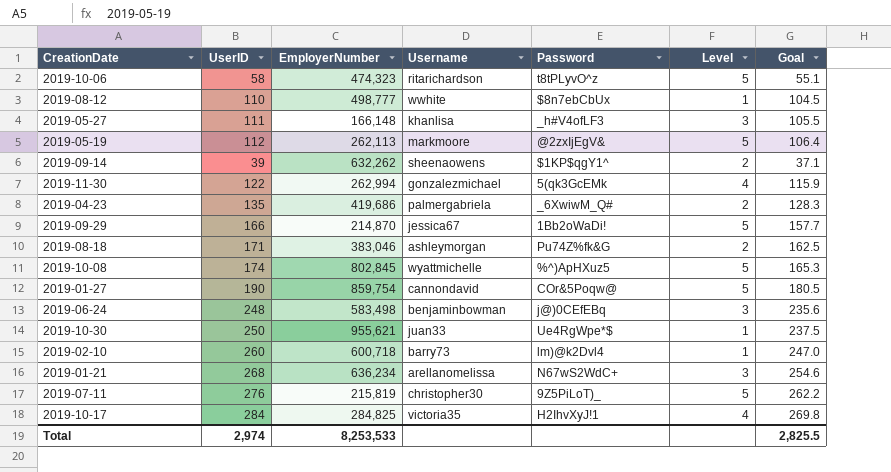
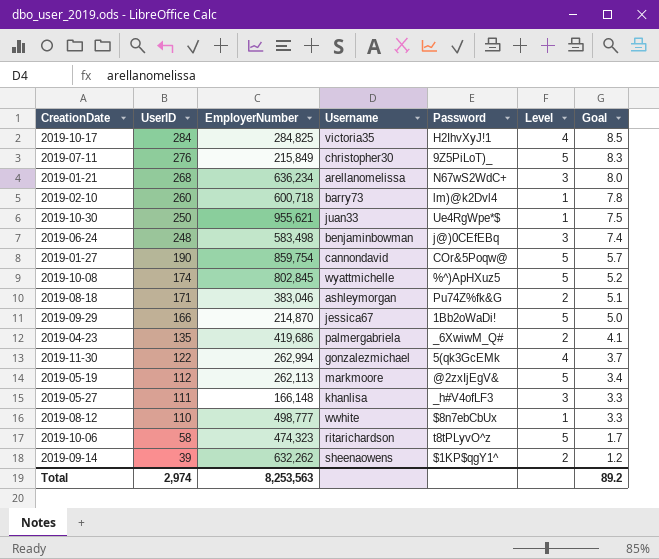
row order: none -> UserID descending
column Goal | formula: [UserID] * 0.95 -> [UserID] * 0.03
2019-07-11 | EmployerNumber: 215,819 -> 215,849
Total | EmployerNumber: 8,253,533 -> 8,253,563
Total | Goal: 2,825.5 -> 89.2

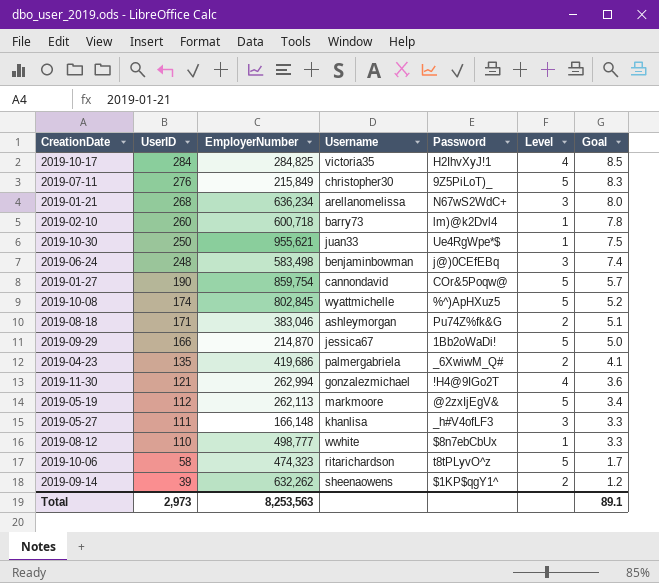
2019-11-30 | UserID: 122 -> 121
2019-11-30 | Password: 5(qk3GcEMk -> !H4@9IGo2T
2019-11-30 | Goal: 3.7 -> 3.6
Total | UserID: 2,974 -> 2,973
Total | Goal: 89.2 -> 89.1

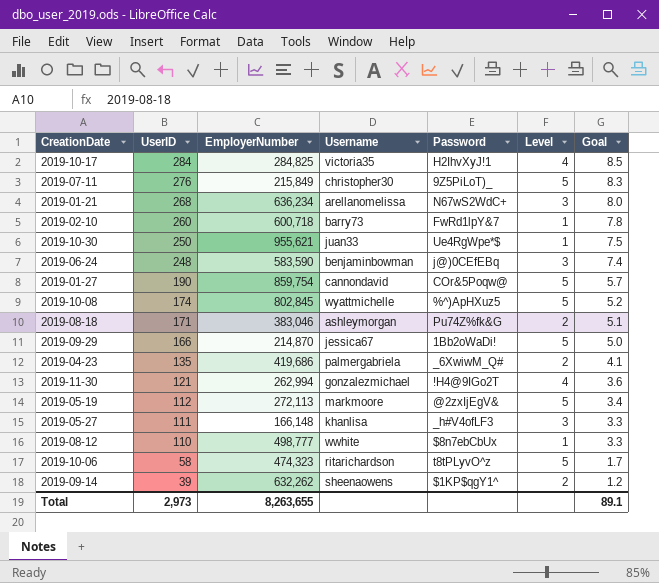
2019-02-10 | Password: lm)@k2Dvl4 -> FwRd1lpY&7
2019-06-24 | EmployerNumber: 583,498 -> 583,590
2019-05-19 | EmployerNumber: 262,113 -> 272,113
Total | EmployerNumber: 8,253,563 -> 8,263,655

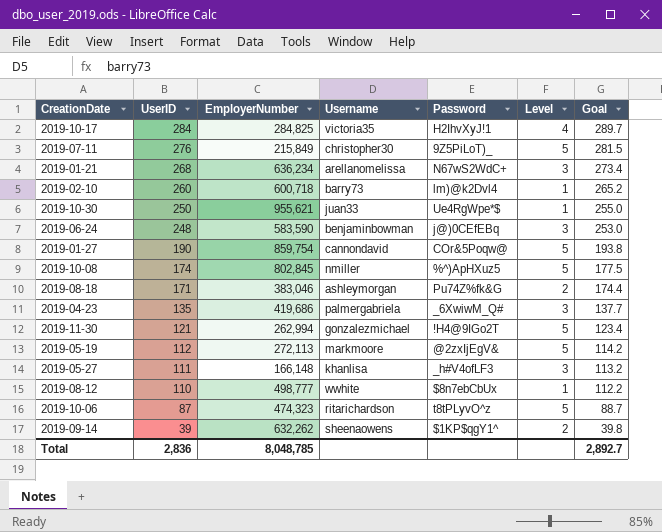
column Goal | formula: [UserID] * 0.03 -> [UserID] * 1.02
row 2019-09-29: 166 | 214,870 | jessica67 | 1Bb2oWaDi! | 5 | 5.0 -> none
2019-02-10 | Password: FwRd1lpY&7 -> lm)@k2Dvl4
2019-10-08 | Username: wyattmichelle -> nmiller
2019-04-23 | Level: 2 -> 3
2019-11-30 | Level: 4 -> 5
2019-10-06 | UserID: 58 -> 87
Total | UserID: 2,973 -> 2,836
Total | EmployerNumber: 8,263,655 -> 8,048,785
Total | Goal: 89.1 -> 2,892.7

